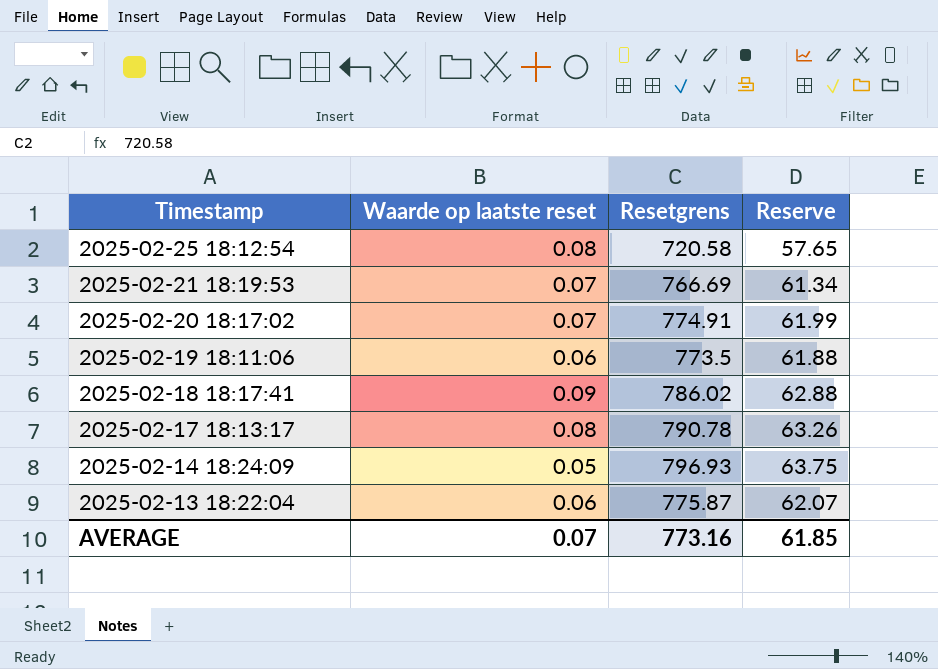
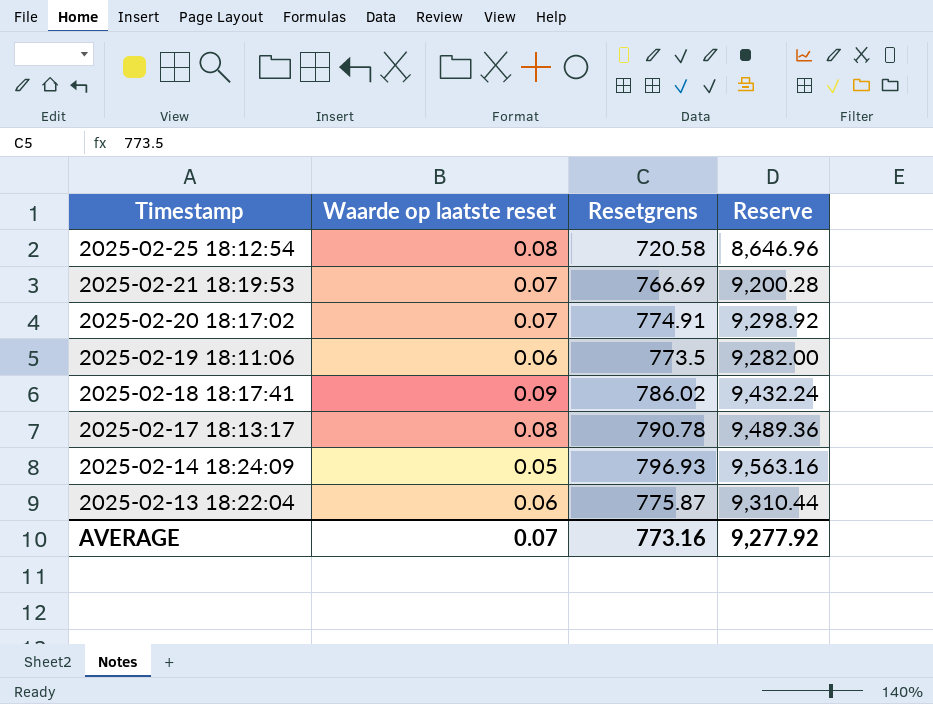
column Reserve | formula: [Resetgrens] * 0.08 -> [Resetgrens] * 12
AVERAGE | Reserve: 61.85 -> 9,277.92

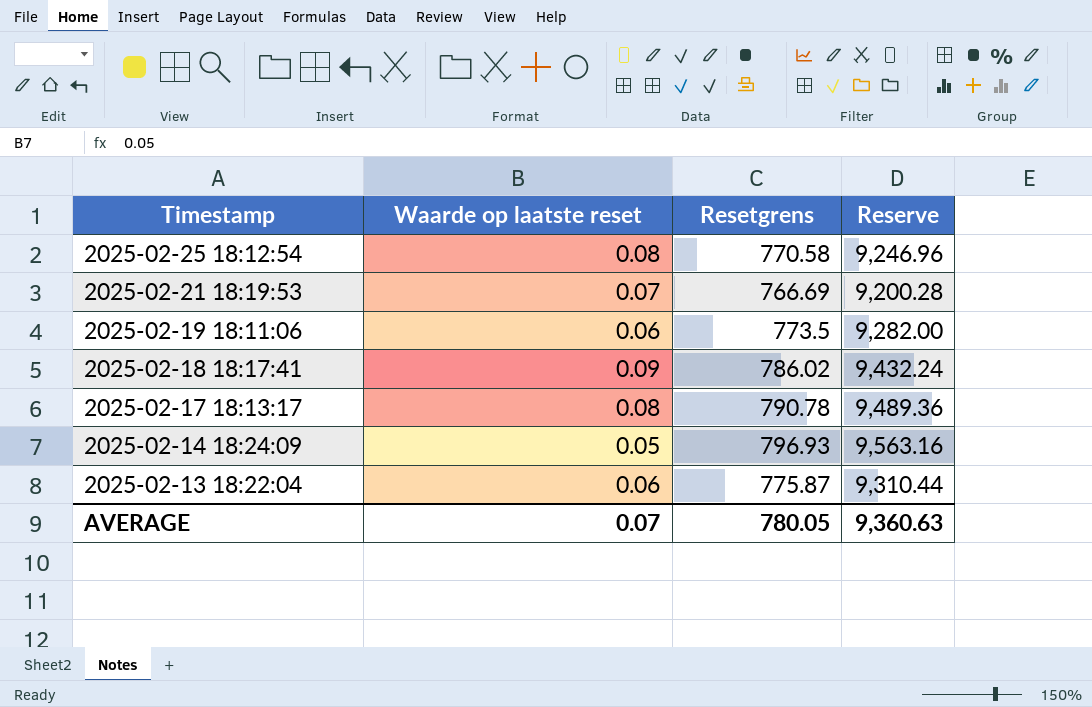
row 2025-02-20 18:17:02: 0.07 | 774.91 | 9,298.92 -> none
2025-02-25 18:12:54 | Resetgrens: 720.58 -> 770.58
2025-02-25 18:12:54 | Reserve: 8,646.96 -> 9,246.96
AVERAGE | Resetgrens: 773.16 -> 780.05
AVERAGE | Reserve: 9,277.92 -> 9,360.63

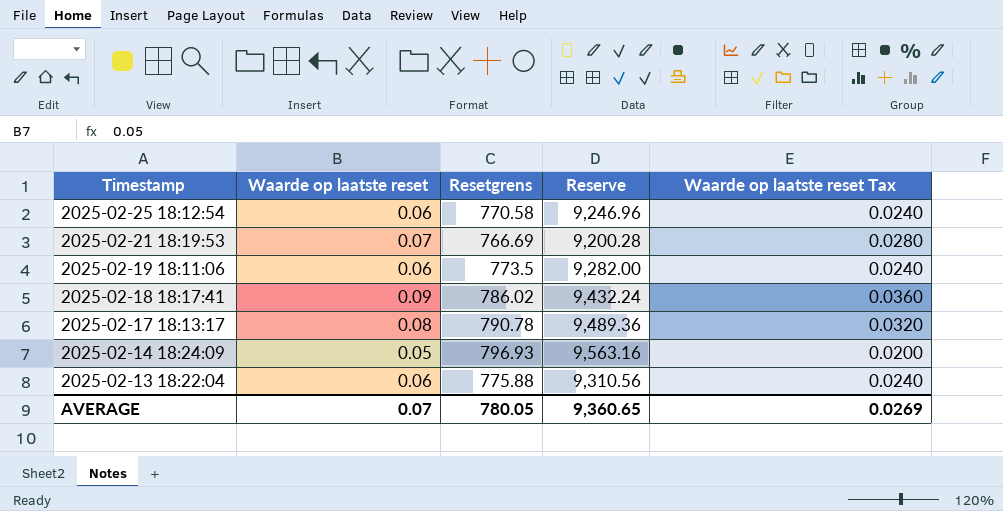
column Waarde op laatste reset Tax | formula: none -> [Waarde op laatste reset] * 0.4
2025-02-25 18:12:54 | Waarde op laatste reset: 0.08 -> 0.06
2025-02-13 18:22:04 | Resetgrens: 775.87 -> 775.88
2025-02-13 18:22:04 | Reserve: 9,310.44 -> 9,310.56
AVERAGE | Reserve: 9,360.63 -> 9,360.65

